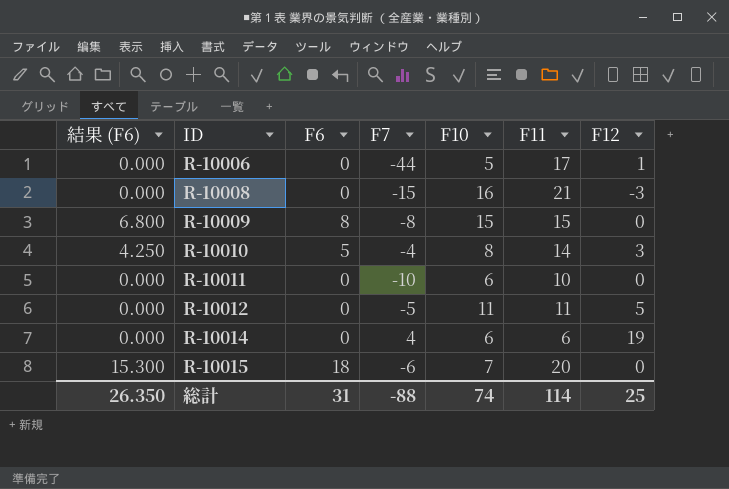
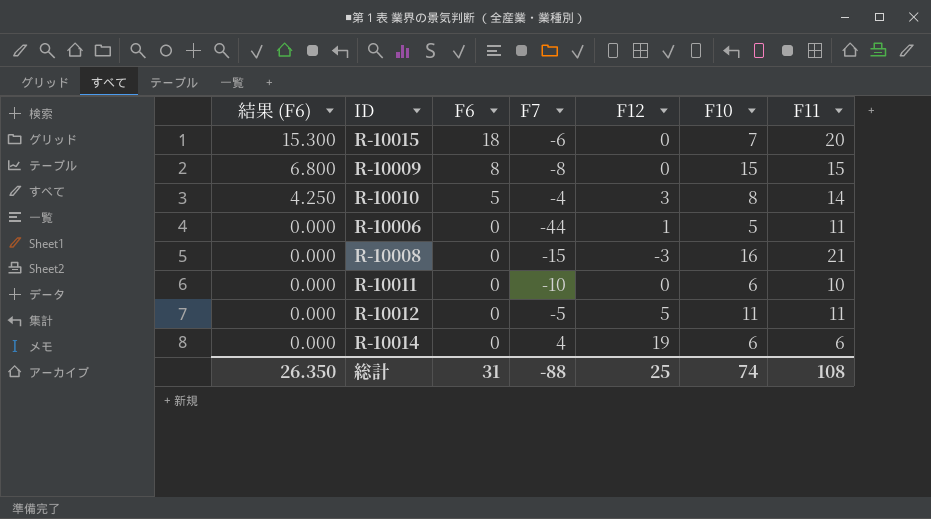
row order: ID ascending -> 結果 (F6) descending
column F12 | position: 7 -> 5
R-10006 | F11: 17 -> 11
総計 | F11: 114 -> 108

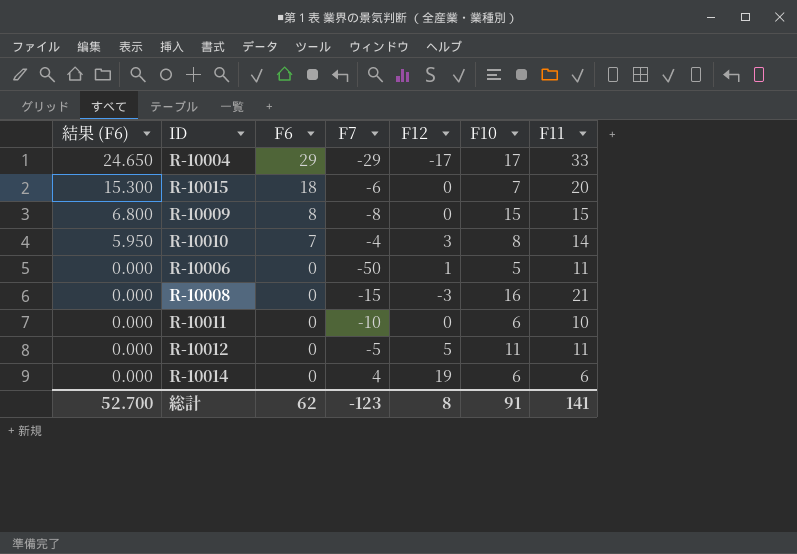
row R-10004: none -> 24.650 | 29 | -29 | -17 | 17 | 33
R-10010 | 結果 (F6): 4.250 -> 5.950
R-10010 | F6: 5 -> 7
R-10006 | F7: -44 -> -50
総計 | 結果 (F6): 26.350 -> 52.700
総計 | F6: 31 -> 62
総計 | F7: -88 -> -123
総計 | F12: 25 -> 8
総計 | F10: 74 -> 91
総計 | F11: 108 -> 141

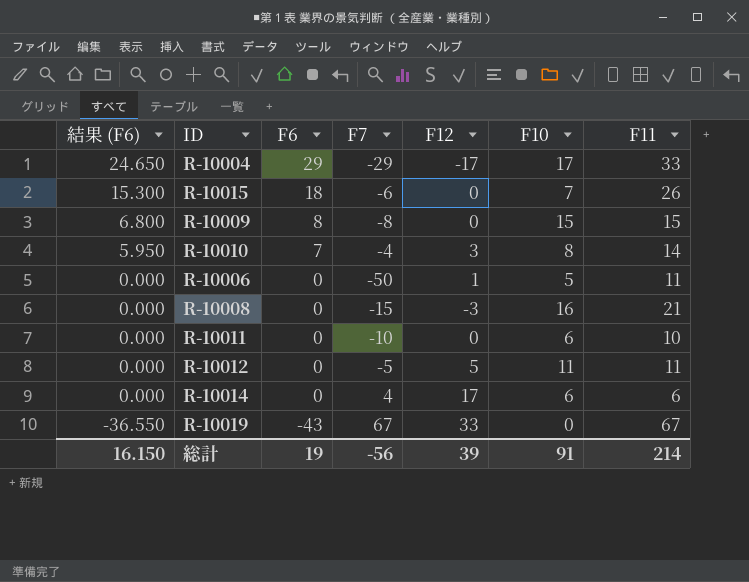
R-10015 | F11: 20 -> 26
R-10014 | F12: 19 -> 17
row R-10019: none -> -36.550 | -43 | 67 | 33 | 0 | 67
総計 | 結果 (F6): 52.700 -> 16.150
総計 | F6: 62 -> 19
総計 | F7: -123 -> -56
総計 | F12: 8 -> 39
総計 | F11: 141 -> 214

